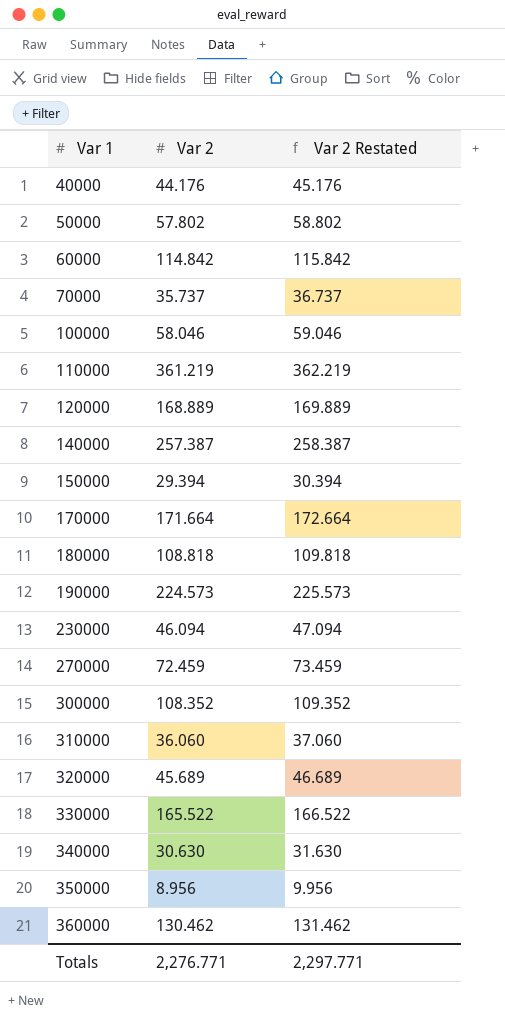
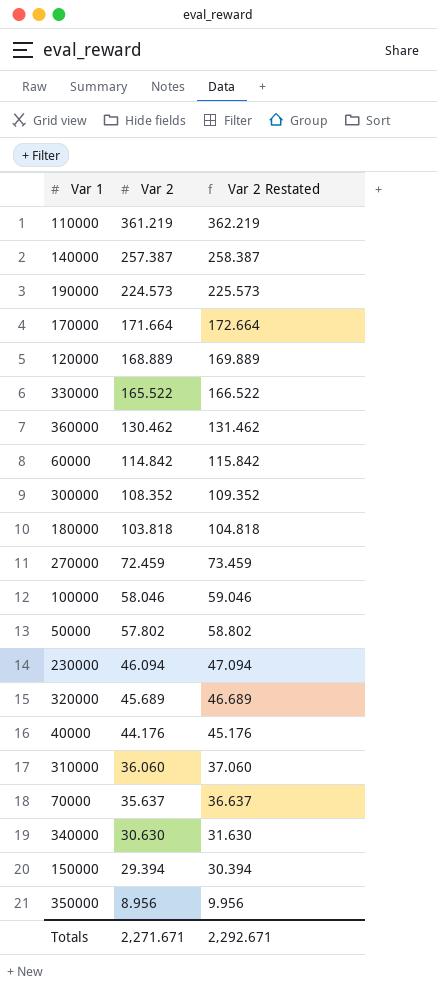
row order: Var 1 ascending -> Var 2 descending
180000 | Var 2: 108.818 -> 103.818
180000 | Var 2 Restated: 109.818 -> 104.818
70000 | Var 2: 35.737 -> 35.637
70000 | Var 2 Restated: 36.737 -> 36.637
Totals | Var 2: 2,276.771 -> 2,271.671
Totals | Var 2 Restated: 2,297.771 -> 2,292.671

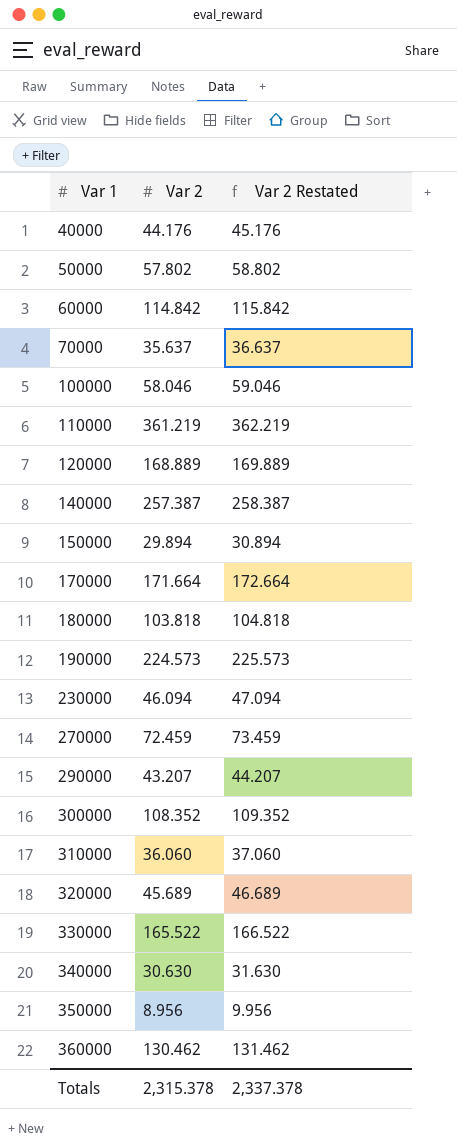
row order: Var 2 descending -> Var 1 ascending
150000 | Var 2: 29.394 -> 29.894
150000 | Var 2 Restated: 30.394 -> 30.894
row 290000: none -> 43.207 | 44.207
Totals | Var 2: 2,271.671 -> 2,315.378
Totals | Var 2 Restated: 2,292.671 -> 2,337.378

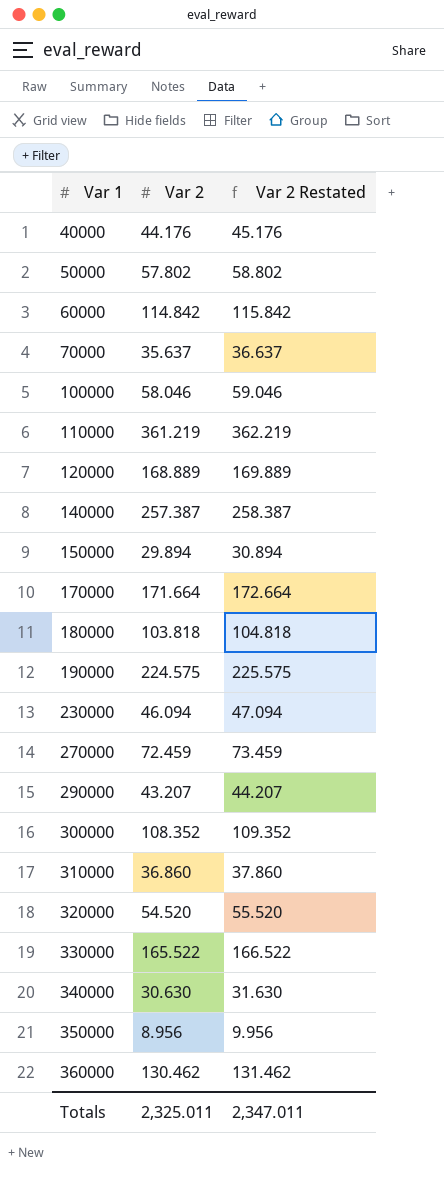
190000 | Var 2: 224.573 -> 224.575
190000 | Var 2 Restated: 225.573 -> 225.575
310000 | Var 2: 36.060 -> 36.860
310000 | Var 2 Restated: 37.060 -> 37.860
320000 | Var 2: 45.689 -> 54.520
320000 | Var 2 Restated: 46.689 -> 55.520
Totals | Var 2: 2,315.378 -> 2,325.011
Totals | Var 2 Restated: 2,337.378 -> 2,347.011

